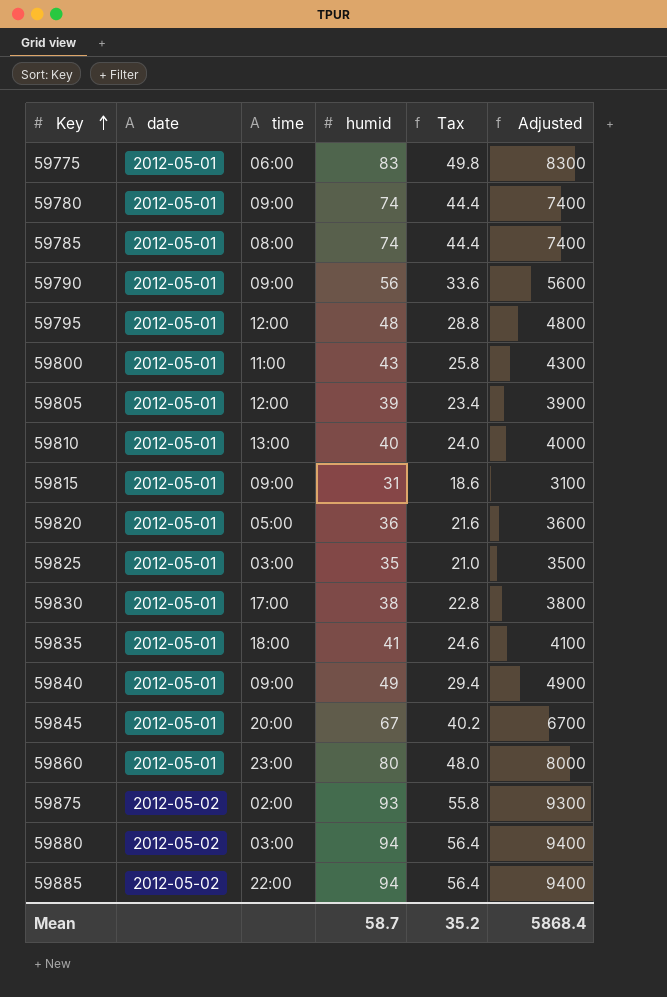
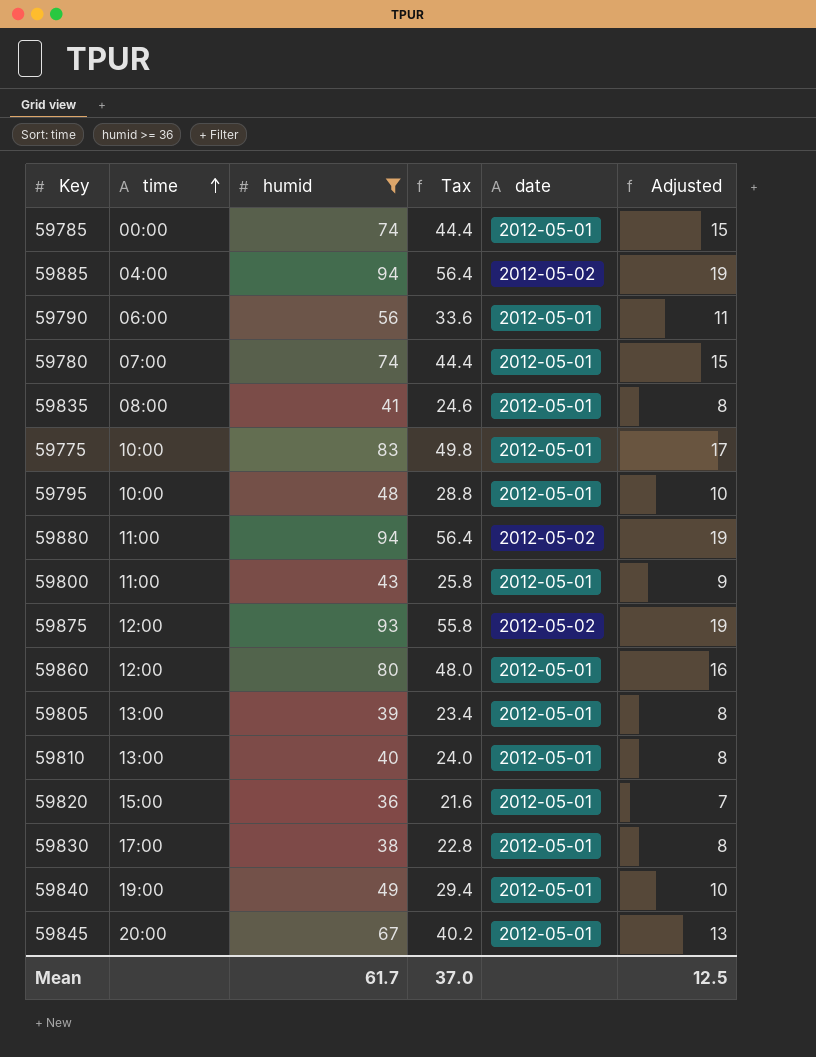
filter: none -> humid >= 36
row order: Key ascending -> time ascending
column date | position: 2 -> 5
column Adjusted | formula: [humid] * 100 -> [humid] * 0.2
59785 | time: 08:00 -> 00:00
59885 | time: 22:00 -> 04:00
59790 | time: 09:00 -> 06:00
59780 | time: 09:00 -> 07:00
59835 | time: 18:00 -> 08:00
59775 | time: 06:00 -> 10:00
59795 | time: 12:00 -> 10:00
59880 | time: 03:00 -> 11:00
59875 | time: 02:00 -> 12:00
59860 | time: 23:00 -> 12:00
59805 | time: 12:00 -> 13:00
59820 | time: 05:00 -> 15:00
59840 | time: 09:00 -> 19:00
Mean | humid: 58.7 -> 61.7
Mean | Tax: 35.2 -> 37.0
Mean | Adjusted: 5868.4 -> 12.5

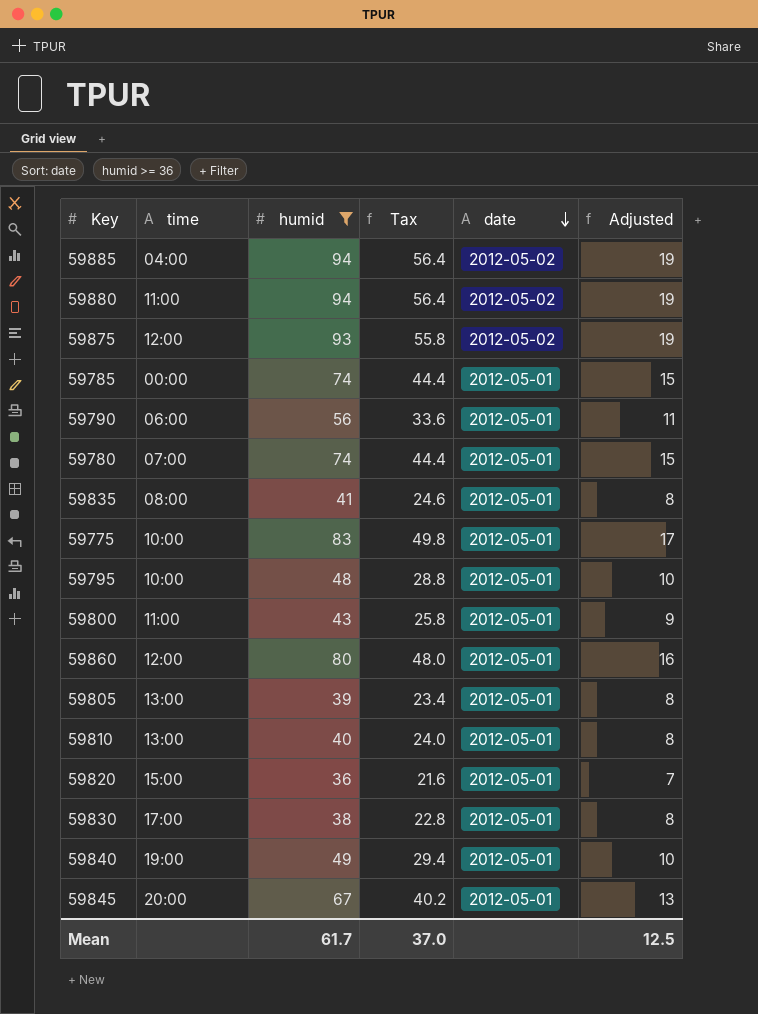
row order: time ascending -> date descending

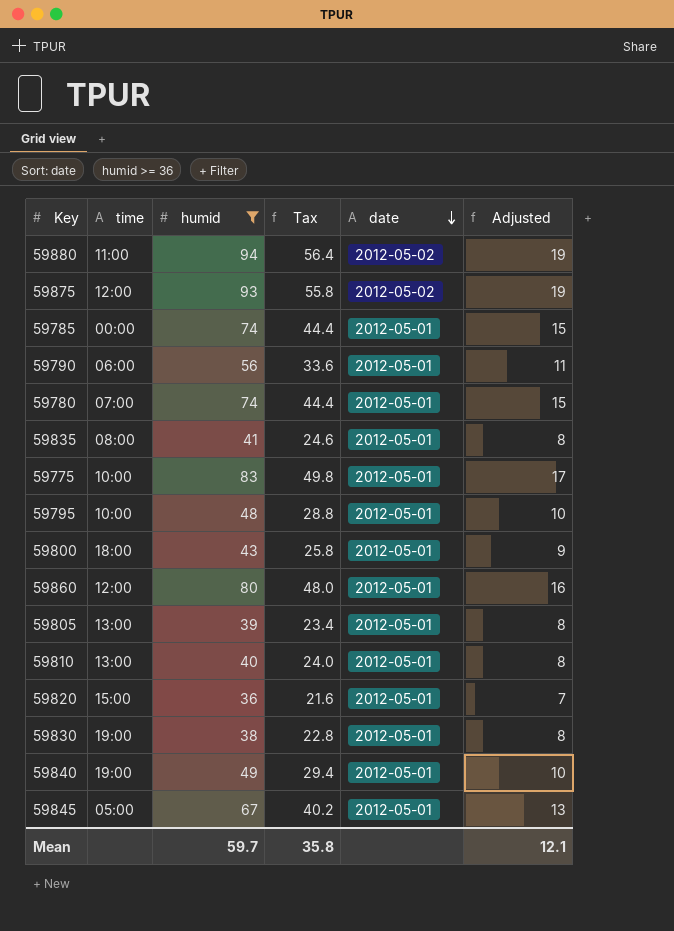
row 59885: 04:00 | 94 | 56.4 | 2012-05-02 | 19 -> none
59800 | time: 11:00 -> 18:00
59830 | time: 17:00 -> 19:00
59845 | time: 20:00 -> 05:00
Mean | humid: 61.7 -> 59.7
Mean | Tax: 37.0 -> 35.8
Mean | Adjusted: 12.5 -> 12.1

